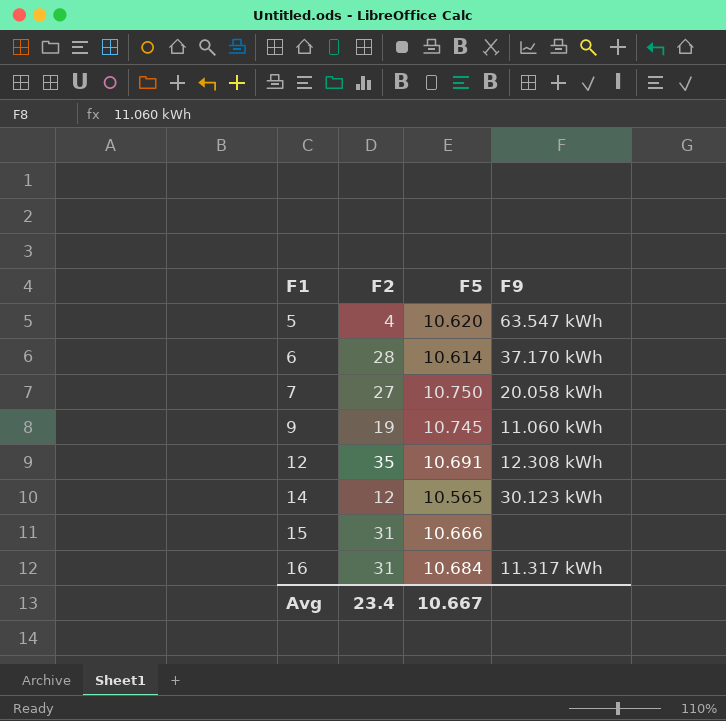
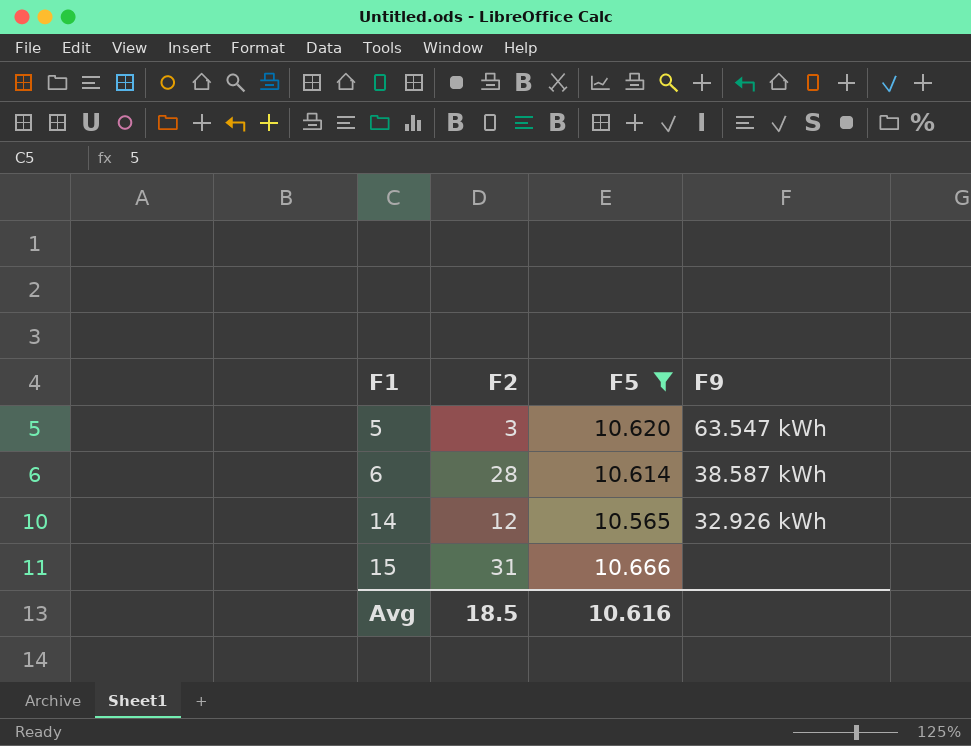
filter: none -> F5 <= 10.666
5 | F2: 4 -> 3
6 | F9: 37.170 kWh -> 38.587 kWh
14 | F9: 30.123 kWh -> 32.926 kWh
Avg | F2: 23.4 -> 18.5
Avg | F5: 10.667 -> 10.616

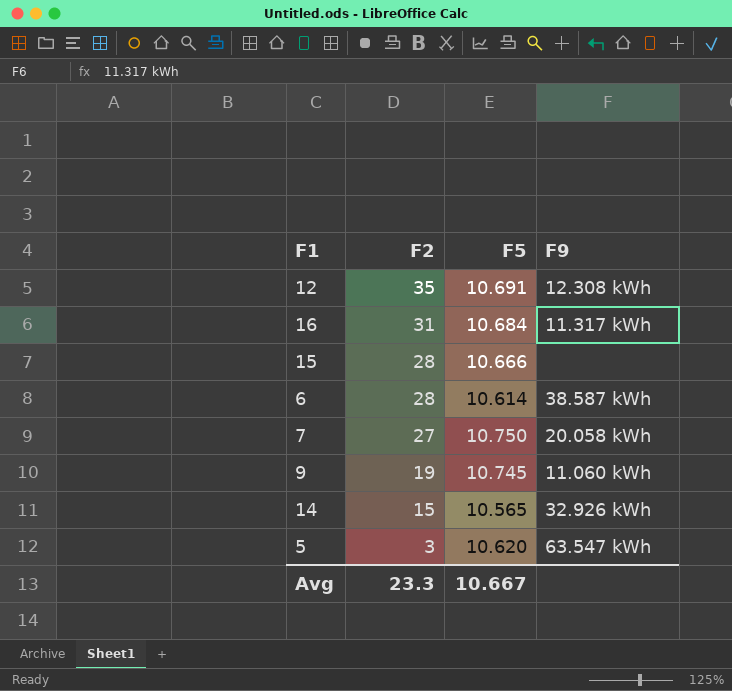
filter: F5 <= 10.666 -> none
row order: F1 ascending -> F2 descending
15 | F2: 31 -> 28
14 | F2: 12 -> 15
Avg | F2: 18.5 -> 23.3
Avg | F5: 10.616 -> 10.667

